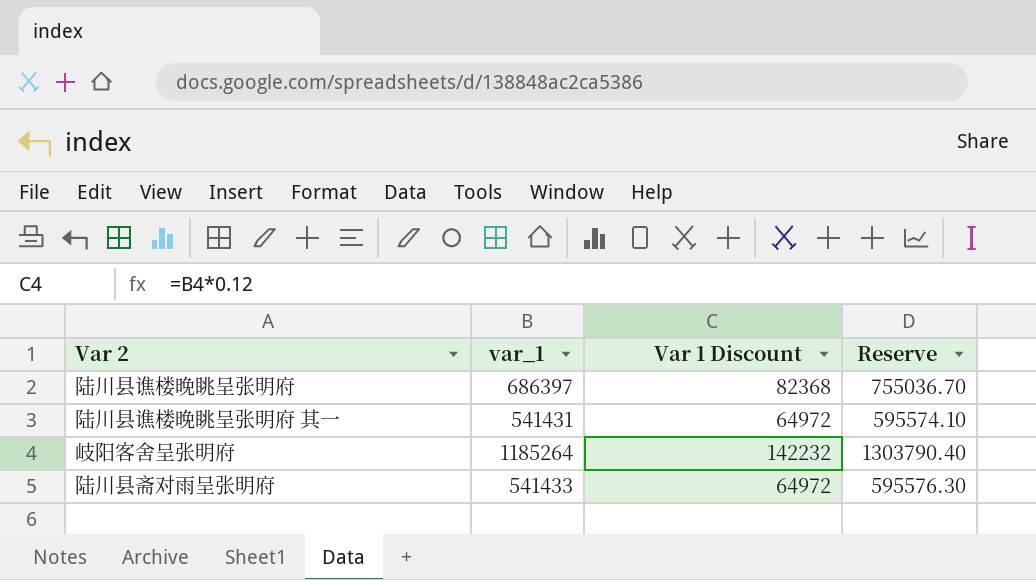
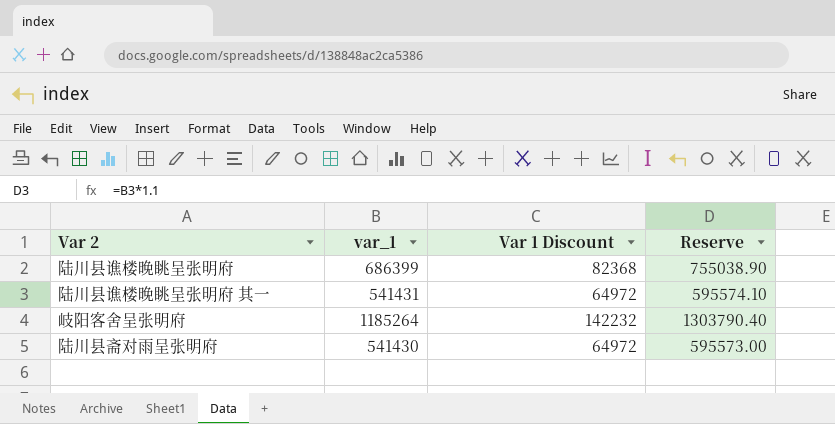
陆川县谯楼晚眺呈张明府 | var_1: 686397 -> 686399
陆川县谯楼晚眺呈张明府 | Reserve: 755036.70 -> 755038.90
陆川县斋对雨呈张明府 | var_1: 541433 -> 541430
陆川县斋对雨呈张明府 | Reserve: 595576.30 -> 595573.00

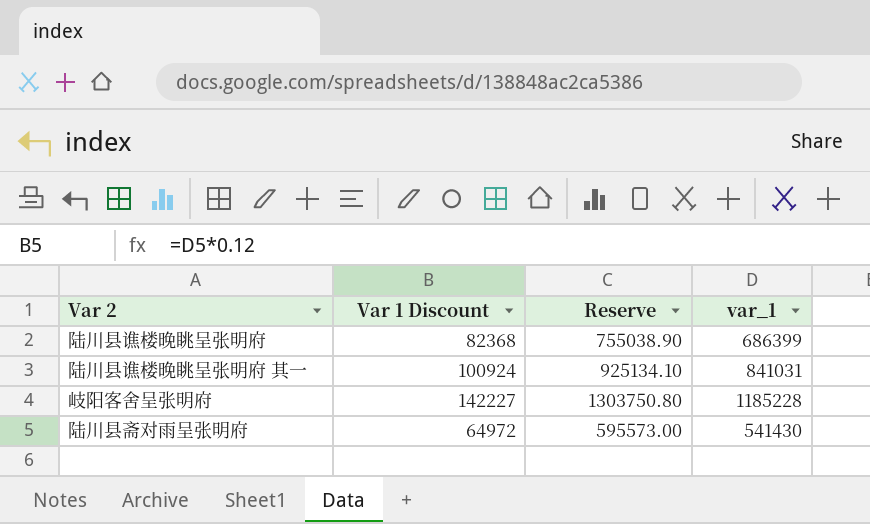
column var_1 | position: 2 -> 4
陆川县谯楼晚眺呈张明府 其一 | Var 1 Discount: 64972 -> 100924
陆川县谯楼晚眺呈张明府 其一 | Reserve: 595574.10 -> 925134.10
陆川县谯楼晚眺呈张明府 其一 | var_1: 541431 -> 841031
岐阳客舍呈张明府 | Var 1 Discount: 142232 -> 142227
岐阳客舍呈张明府 | Reserve: 1303790.40 -> 1303750.80
岐阳客舍呈张明府 | var_1: 1185264 -> 1185228

